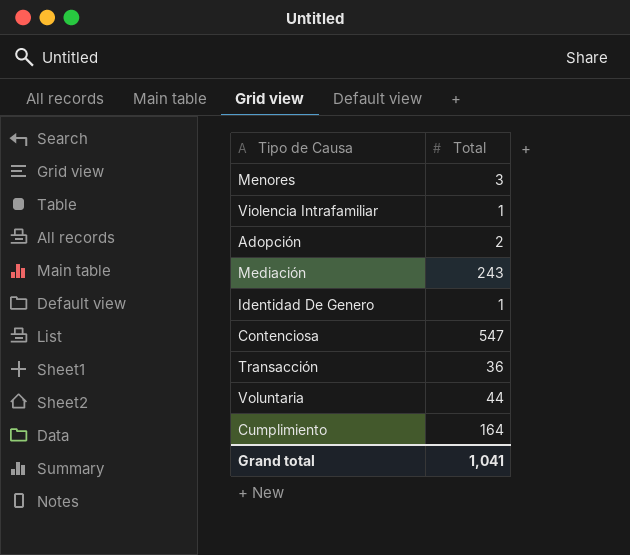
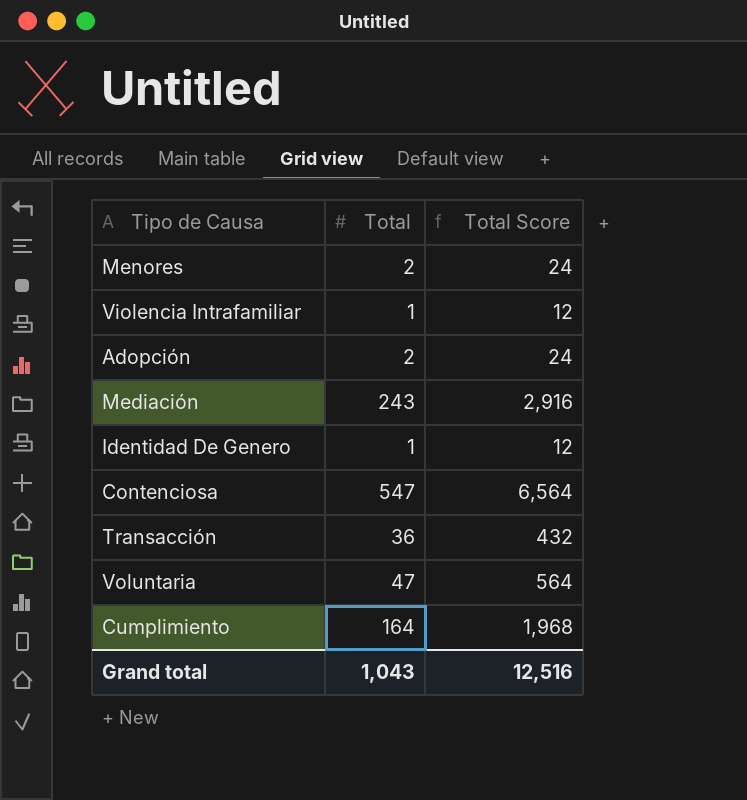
column Total Score | formula: none -> [Total] * 12
Menores | Total: 3 -> 2
Voluntaria | Total: 44 -> 47
Grand total | Total: 1,041 -> 1,043

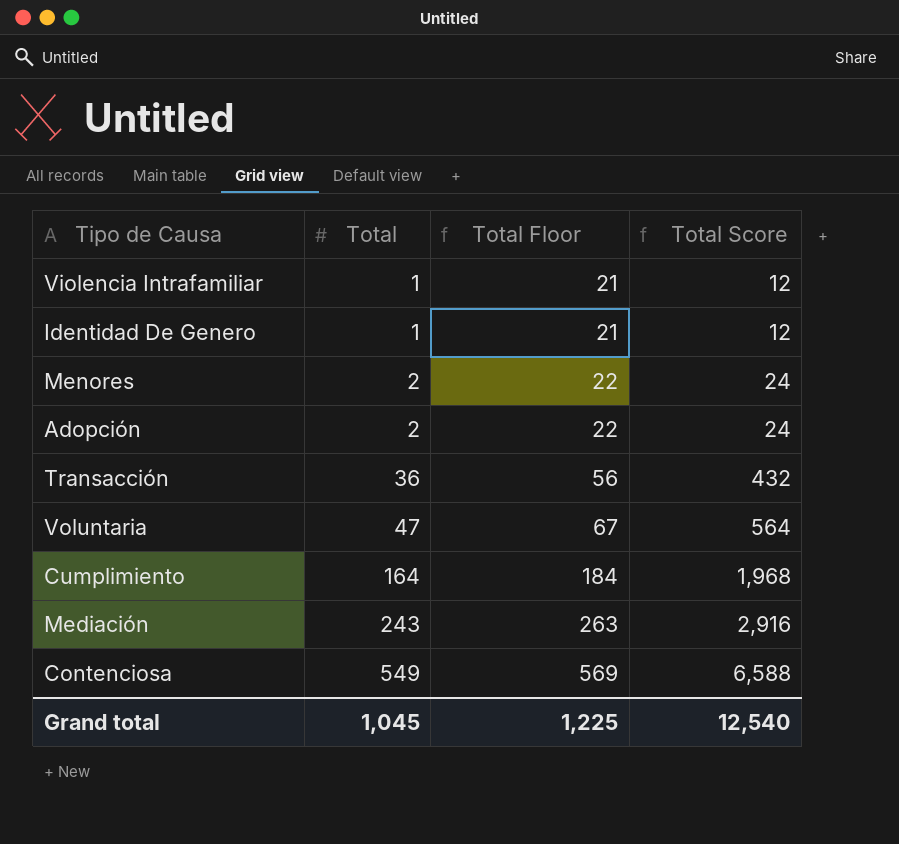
row order: none -> Total ascending
column Total Floor | formula: none -> [Total] + 20
Contenciosa | Total: 547 -> 549
Contenciosa | Total Score: 6,564 -> 6,588
Grand total | Total: 1,043 -> 1,045
Grand total | Total Score: 12,516 -> 12,540

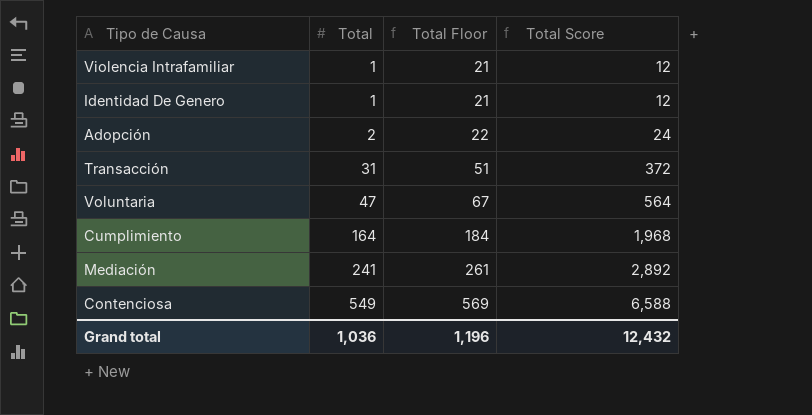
row Menores: 2 | 22 | 24 -> none
Transacción | Total: 36 -> 31
Transacción | Total Floor: 56 -> 51
Transacción | Total Score: 432 -> 372
Mediación | Total: 243 -> 241
Mediación | Total Floor: 263 -> 261
Mediación | Total Score: 2,916 -> 2,892
Grand total | Total: 1,045 -> 1,036
Grand total | Total Floor: 1,225 -> 1,196
Grand total | Total Score: 12,540 -> 12,432

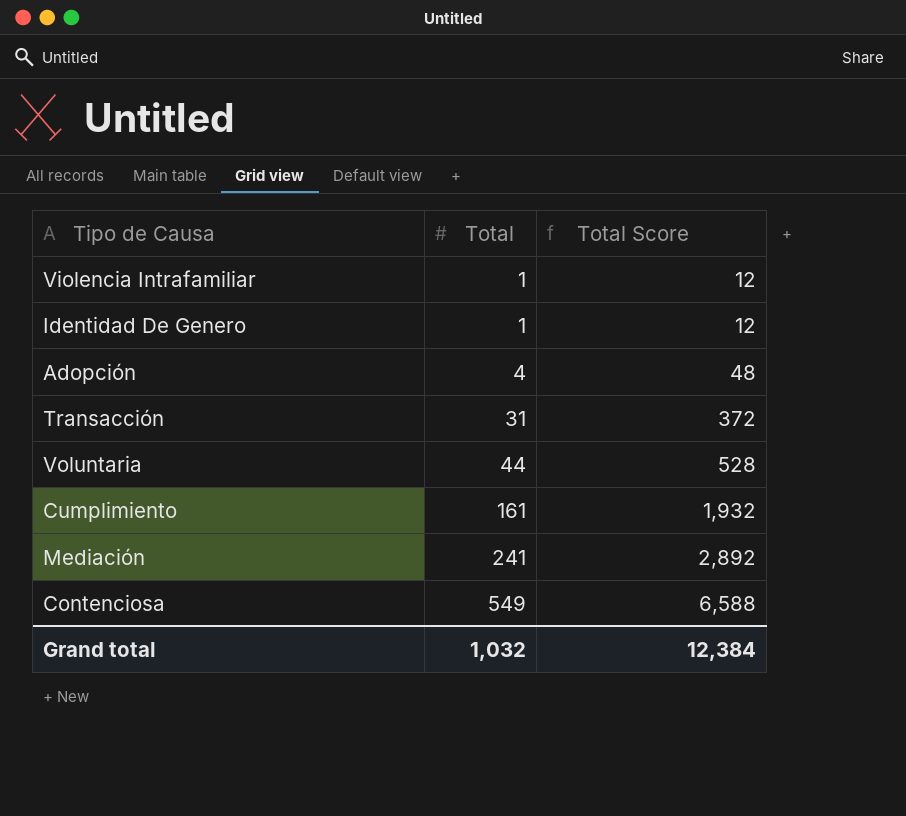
column Total Floor | formula: [Total] + 20 -> none
Adopción | Total: 2 -> 4
Adopción | Total Score: 24 -> 48
Voluntaria | Total: 47 -> 44
Voluntaria | Total Score: 564 -> 528
Cumplimiento | Total: 164 -> 161
Cumplimiento | Total Score: 1,968 -> 1,932
Grand total | Total: 1,036 -> 1,032
Grand total | Total Score: 12,432 -> 12,384

